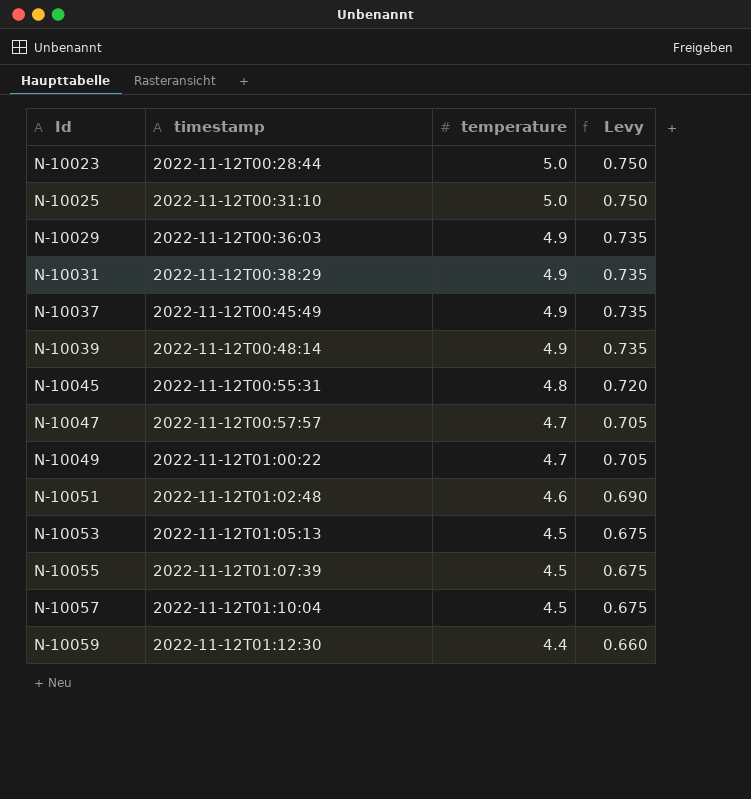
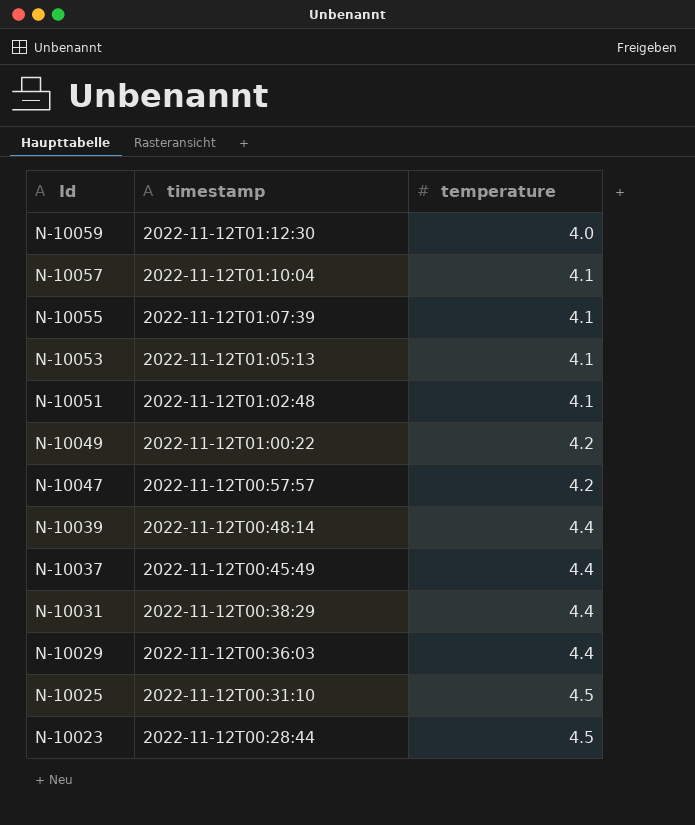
row order: Id ascending -> Id descending
column Levy | formula: [temperature] * 0.15 -> none
row N-10045: 2022-11-12T00:55:31 | 4.8 | 0.720 -> none
N-10059 | temperature: 4.4 -> 4.0
N-10057 | temperature: 4.5 -> 4.1
N-10055 | temperature: 4.5 -> 4.1
N-10053 | temperature: 4.5 -> 4.1
N-10051 | temperature: 4.6 -> 4.1
N-10049 | temperature: 4.7 -> 4.2
N-10047 | temperature: 4.7 -> 4.2
N-10039 | temperature: 4.9 -> 4.4
N-10037 | temperature: 4.9 -> 4.4
N-10031 | temperature: 4.9 -> 4.4
N-10029 | temperature: 4.9 -> 4.4
N-10025 | temperature: 5.0 -> 4.5
N-10023 | temperature: 5.0 -> 4.5

